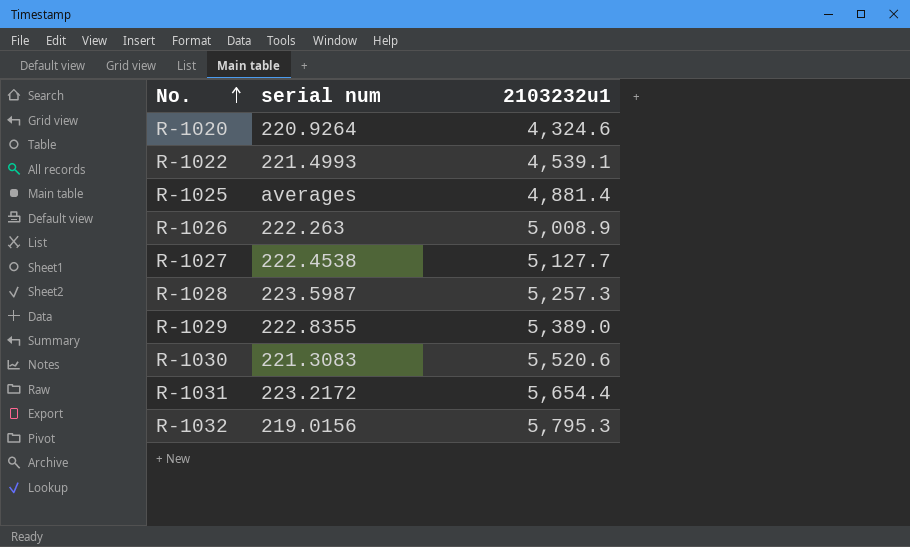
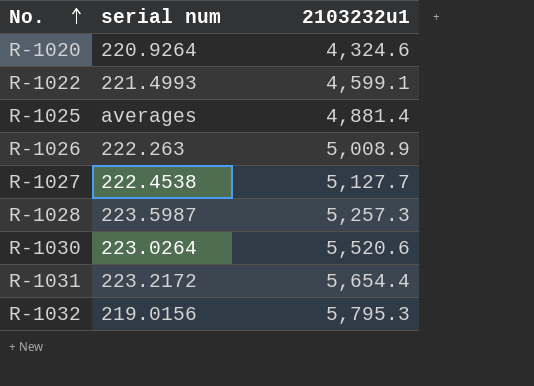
row R-1029: 222.8355 | 5,389.0 -> none
R-1022 | 2103232u1: 4,539.1 -> 4,599.1
R-1030 | serial num: 221.3083 -> 223.0264

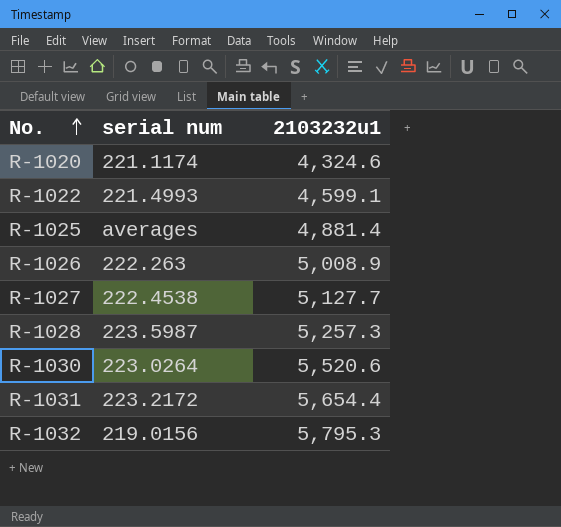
R-1020 | serial num: 220.9264 -> 221.1174

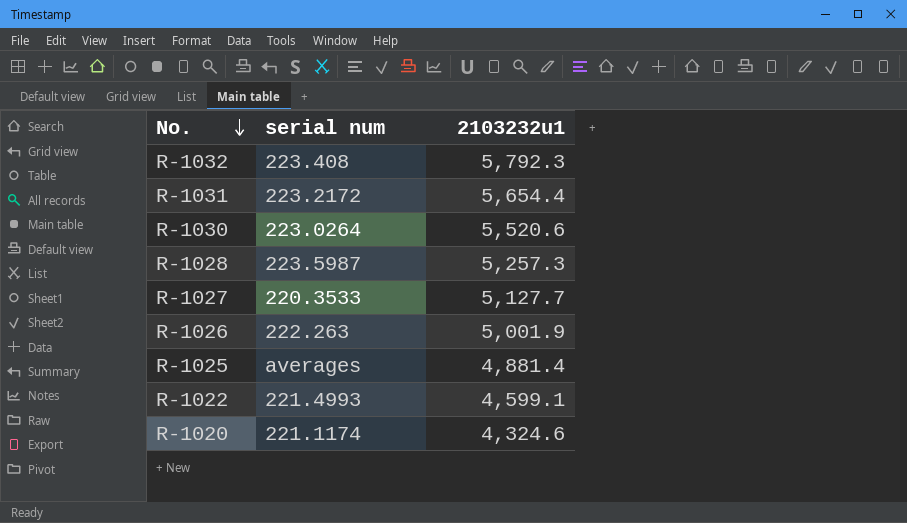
row order: No. ascending -> No. descending
R-1032 | serial num: 219.0156 -> 223.408
R-1032 | 2103232u1: 5,795.3 -> 5,792.3
R-1027 | serial num: 222.4538 -> 220.3533
R-1026 | 2103232u1: 5,008.9 -> 5,001.9

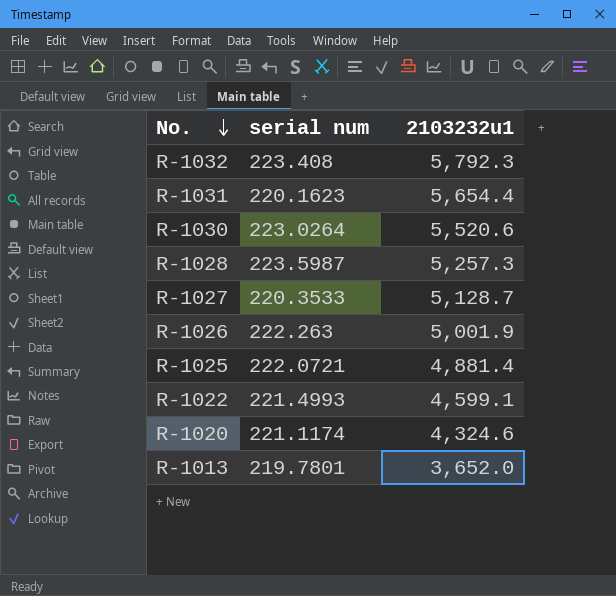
R-1031 | serial num: 223.2172 -> 220.1623
R-1027 | 2103232u1: 5,127.7 -> 5,128.7
R-1025 | serial num: averages -> 222.0721
row R-1013: none -> 219.7801 | 3,652.0

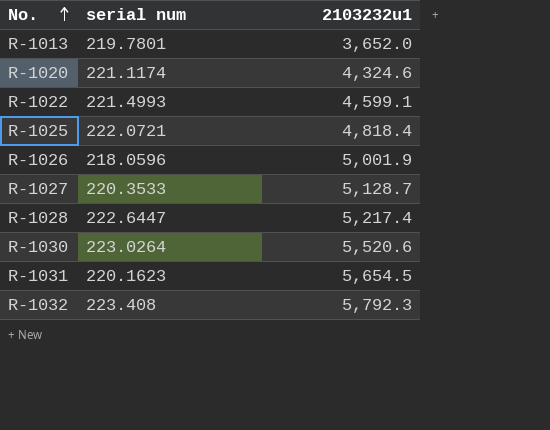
row order: No. descending -> No. ascending
R-1025 | 2103232u1: 4,881.4 -> 4,818.4
R-1026 | serial num: 222.263 -> 218.0596
R-1028 | serial num: 223.5987 -> 222.6447
R-1028 | 2103232u1: 5,257.3 -> 5,217.4
R-1031 | 2103232u1: 5,654.4 -> 5,654.5

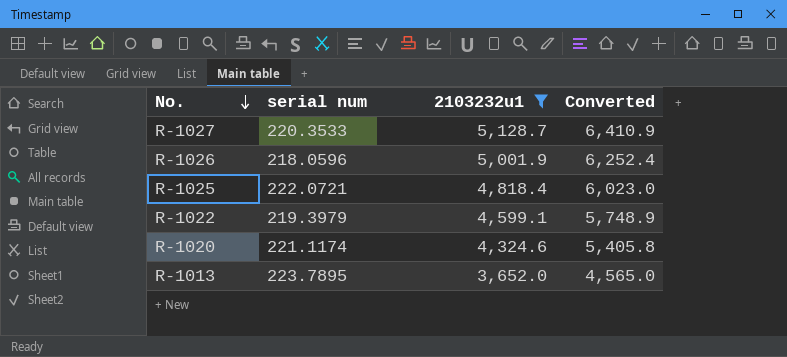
filter: none -> 2103232u1 <= 5,128.7
row order: No. ascending -> No. descending
column Converted | formula: none -> [2103232u1] * 1.25
R-1022 | serial num: 221.4993 -> 219.3979
R-1013 | serial num: 219.7801 -> 223.7895

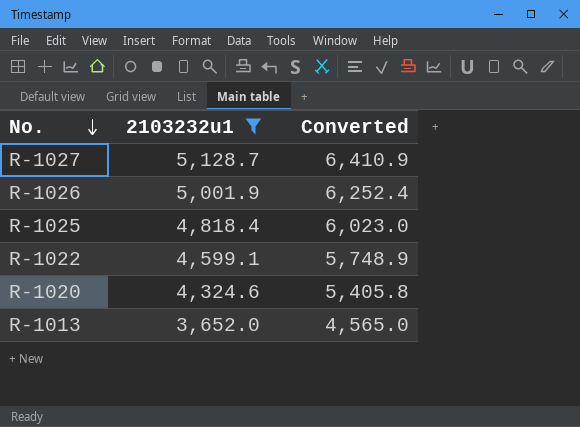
column serial num | position: 2 -> none

